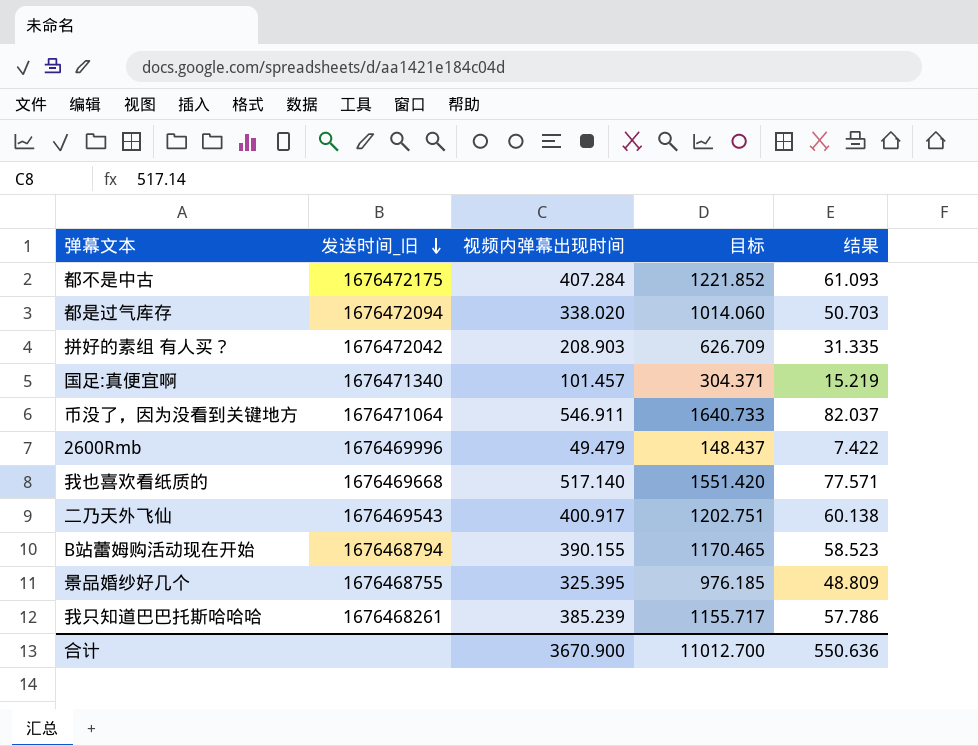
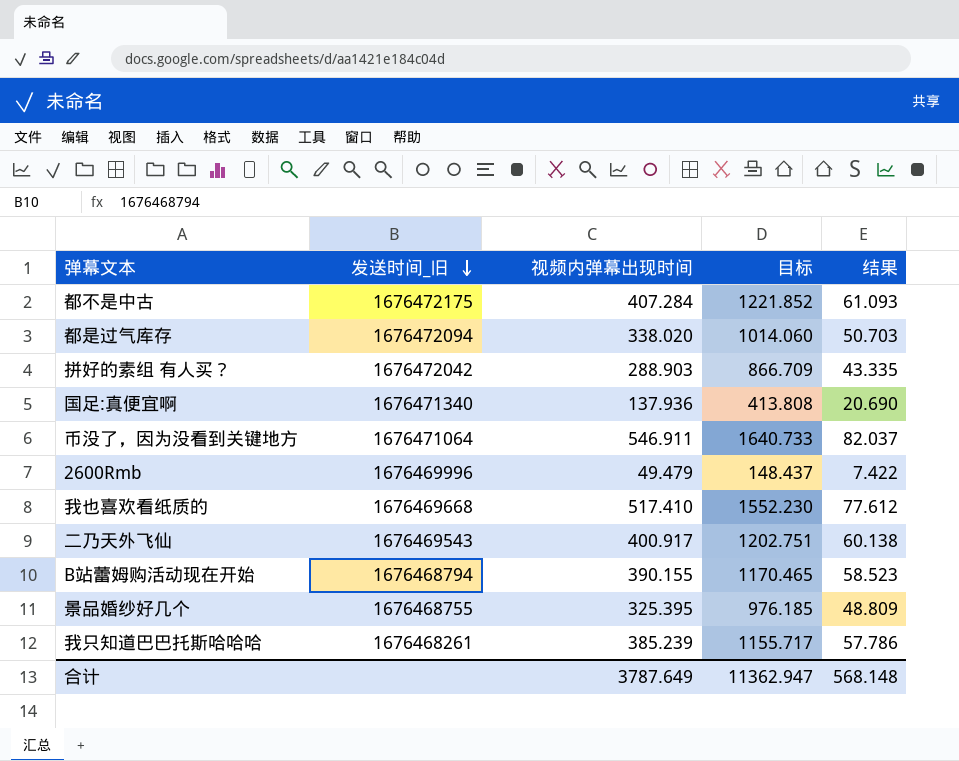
拼好的素组 有人买？ | 视频内弹幕出现时间: 208.903 -> 288.903
拼好的素组 有人买？ | 目标: 626.709 -> 866.709
拼好的素组 有人买？ | 结果: 31.335 -> 43.335
国足:真便宜啊 | 视频内弹幕出现时间: 101.457 -> 137.936
国足:真便宜啊 | 目标: 304.371 -> 413.808
国足:真便宜啊 | 结果: 15.219 -> 20.690
我也喜欢看纸质的 | 视频内弹幕出现时间: 517.140 -> 517.410
我也喜欢看纸质的 | 目标: 1551.420 -> 1552.230
我也喜欢看纸质的 | 结果: 77.571 -> 77.612
合计 | 视频内弹幕出现时间: 3670.900 -> 3787.649
合计 | 目标: 11012.700 -> 11362.947
合计 | 结果: 550.636 -> 568.148

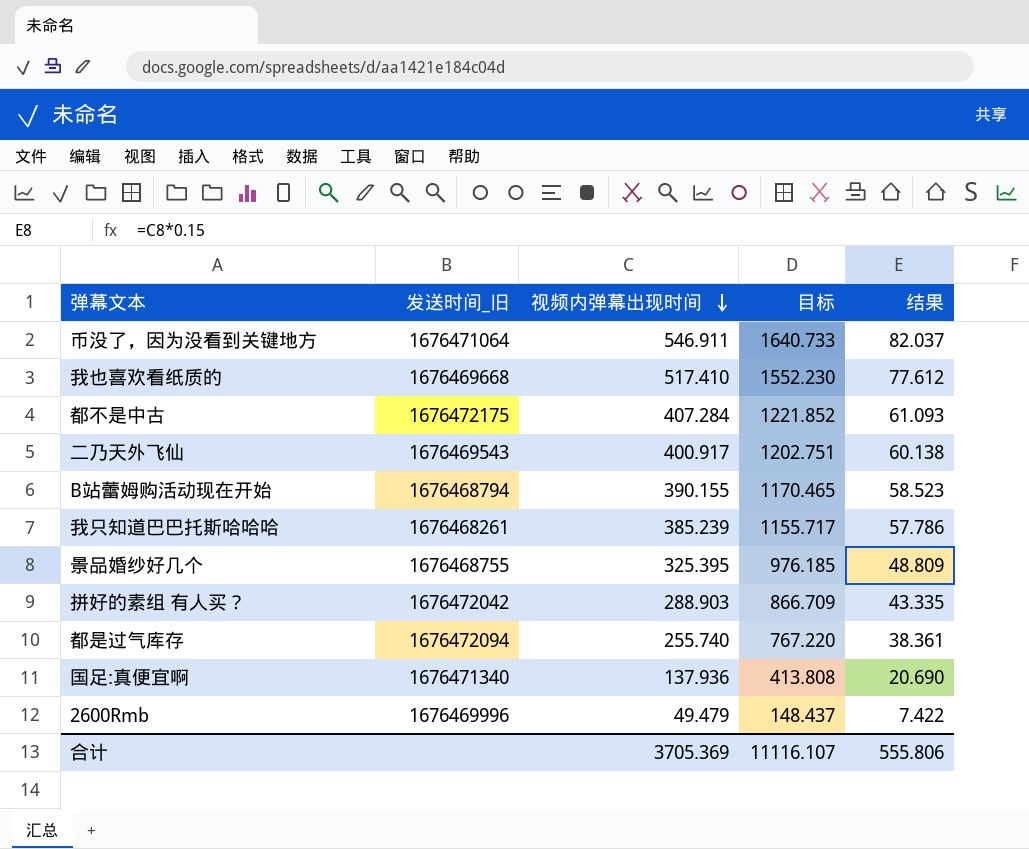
row order: 发送时间_旧 descending -> 视频内弹幕出现时间 descending
都是过气库存 | 视频内弹幕出现时间: 338.020 -> 255.740
都是过气库存 | 目标: 1014.060 -> 767.220
都是过气库存 | 结果: 50.703 -> 38.361
合计 | 视频内弹幕出现时间: 3787.649 -> 3705.369
合计 | 目标: 11362.947 -> 11116.107
合计 | 结果: 568.148 -> 555.806

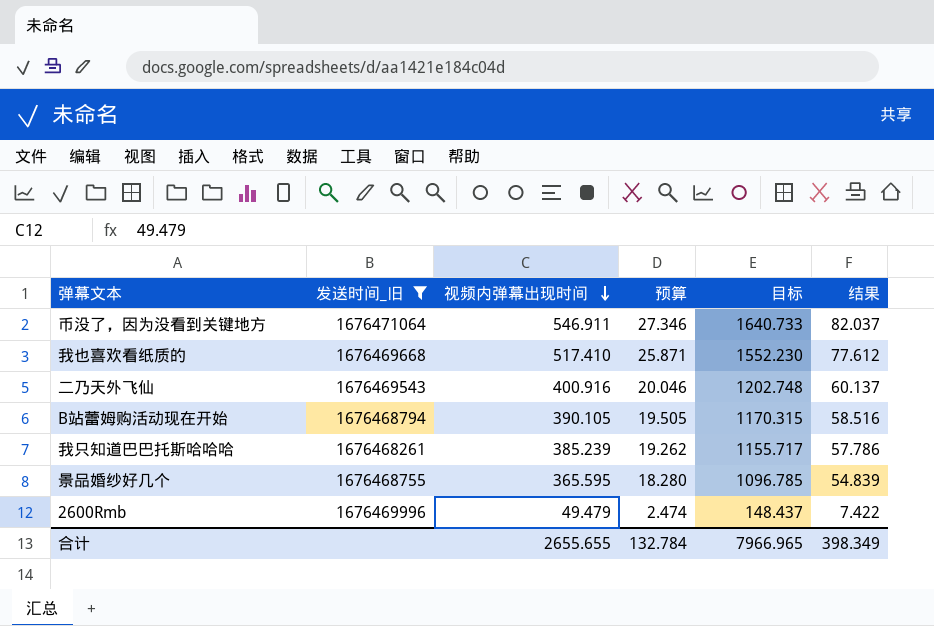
filter: none -> 发送时间_旧 <= 1676471064
column 预算 | formula: none -> [视频内弹幕出现时间] * 0.05
二乃天外飞仙 | 视频内弹幕出现时间: 400.917 -> 400.916
二乃天外飞仙 | 目标: 1202.751 -> 1202.748
二乃天外飞仙 | 结果: 60.138 -> 60.137
B站蕾姆购活动现在开始 | 视频内弹幕出现时间: 390.155 -> 390.105
B站蕾姆购活动现在开始 | 目标: 1170.465 -> 1170.315
B站蕾姆购活动现在开始 | 结果: 58.523 -> 58.516
景品婚纱好几个 | 视频内弹幕出现时间: 325.395 -> 365.595
景品婚纱好几个 | 目标: 976.185 -> 1096.785
景品婚纱好几个 | 结果: 48.809 -> 54.839
合计 | 视频内弹幕出现时间: 3705.369 -> 2655.655
合计 | 目标: 11116.107 -> 7966.965
合计 | 结果: 555.806 -> 398.349

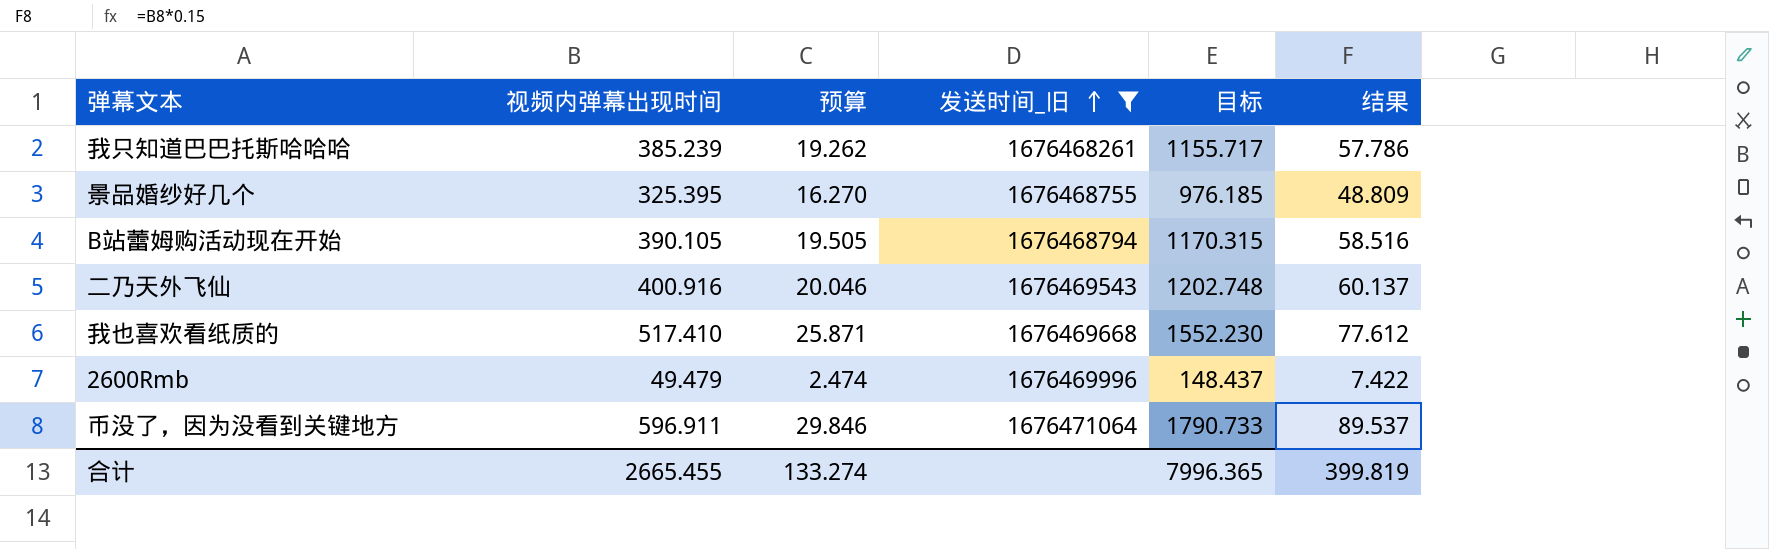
row order: 视频内弹幕出现时间 descending -> 发送时间_旧 ascending
column 发送时间_旧 | position: 2 -> 4
景品婚纱好几个 | 视频内弹幕出现时间: 365.595 -> 325.395
景品婚纱好几个 | 预算: 18.280 -> 16.270
景品婚纱好几个 | 目标: 1096.785 -> 976.185
景品婚纱好几个 | 结果: 54.839 -> 48.809
币没了，因为没看到关键地方 | 视频内弹幕出现时间: 546.911 -> 596.911
币没了，因为没看到关键地方 | 预算: 27.346 -> 29.846
币没了，因为没看到关键地方 | 目标: 1640.733 -> 1790.733
币没了，因为没看到关键地方 | 结果: 82.037 -> 89.537
合计 | 视频内弹幕出现时间: 2655.655 -> 2665.455
合计 | 预算: 132.784 -> 133.274
合计 | 目标: 7966.965 -> 7996.365
合计 | 结果: 398.349 -> 399.819

